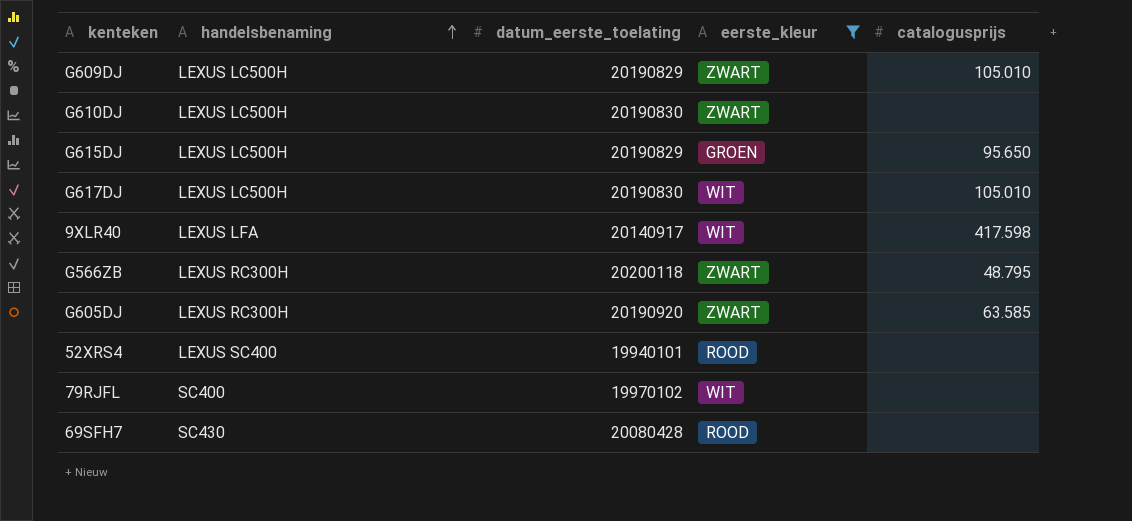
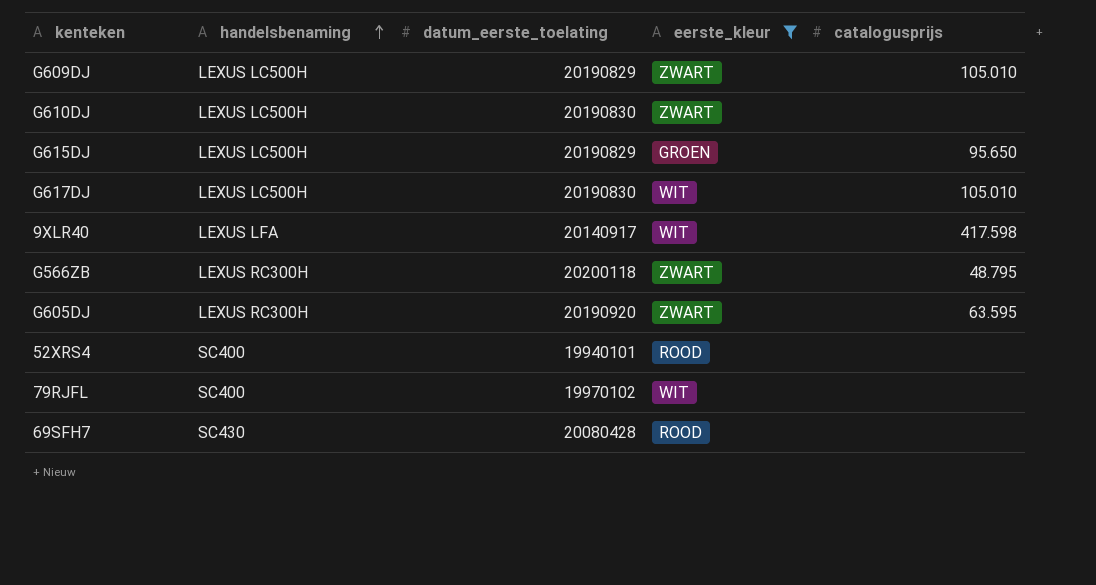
G605DJ | catalogusprijs: 63.585 -> 63.595
52XRS4 | handelsbenaming: LEXUS SC400 -> SC400

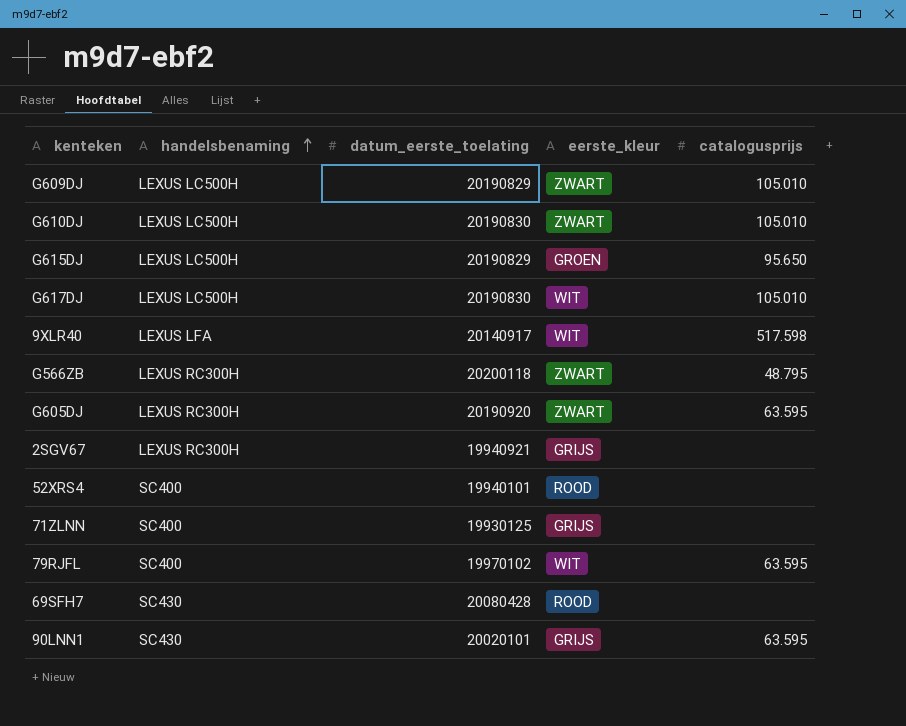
filter: eerste_kleur != GRIJS -> none
G610DJ | catalogusprijs: none -> 105.010
9XLR40 | catalogusprijs: 417.598 -> 517.598
79RJFL | catalogusprijs: none -> 63.595

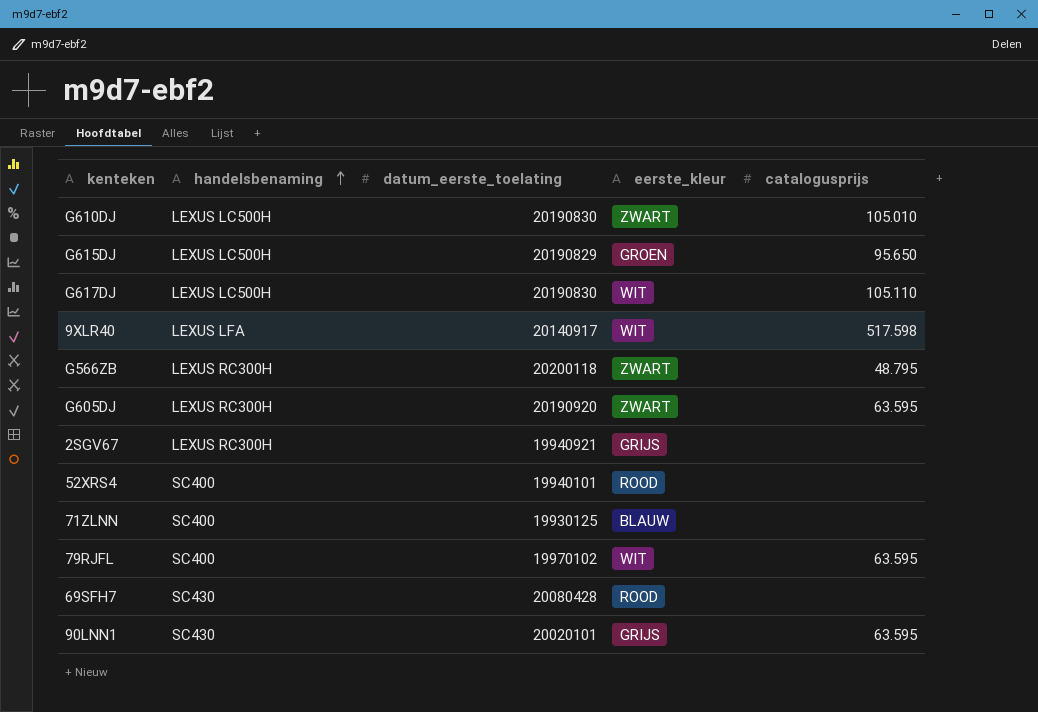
row G609DJ: LEXUS LC500H | 20190829 | ZWART | 105.010 -> none
G617DJ | catalogusprijs: 105.010 -> 105.110
71ZLNN | eerste_kleur: GRIJS -> BLAUW

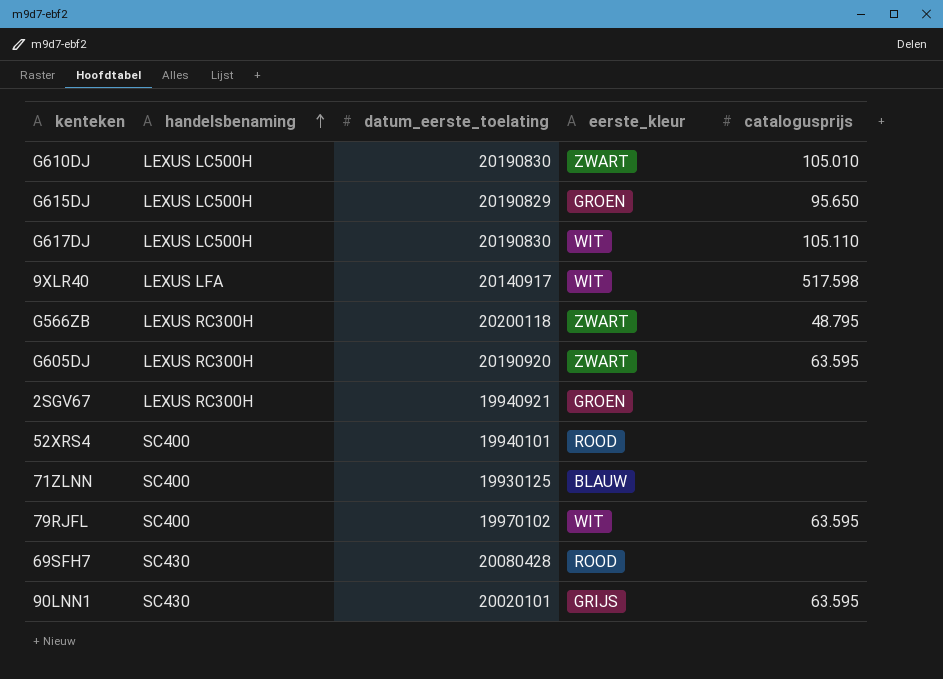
2SGV67 | eerste_kleur: GRIJS -> GROEN

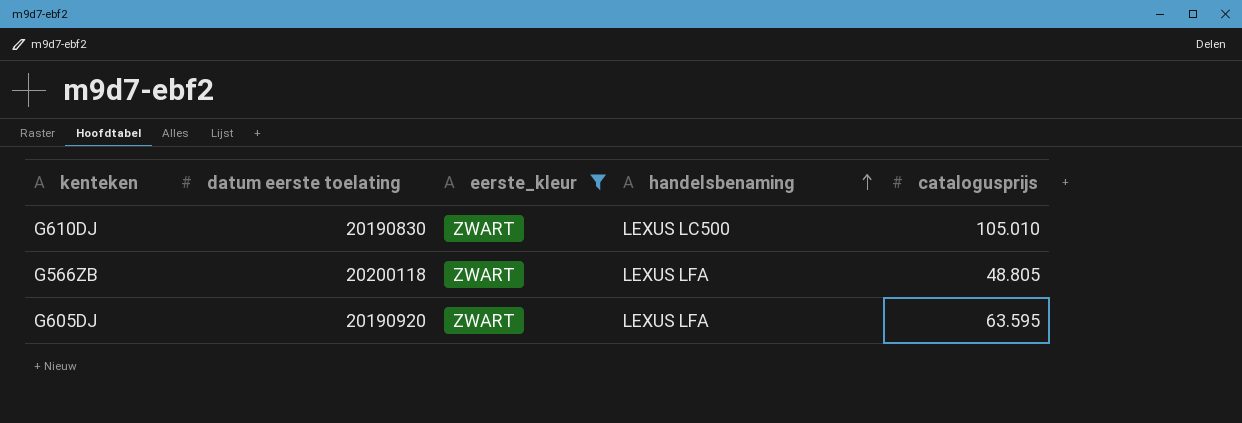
filter: none -> eerste_kleur = ZWART
column name: datum_eerste_toelating -> datum eerste toelating
column handelsbenaming | position: 2 -> 4
G610DJ | handelsbenaming: LEXUS LC500H -> LEXUS LC500
G566ZB | handelsbenaming: LEXUS RC300H -> LEXUS LFA
G566ZB | catalogusprijs: 48.795 -> 48.805
G605DJ | handelsbenaming: LEXUS RC300H -> LEXUS LFA

